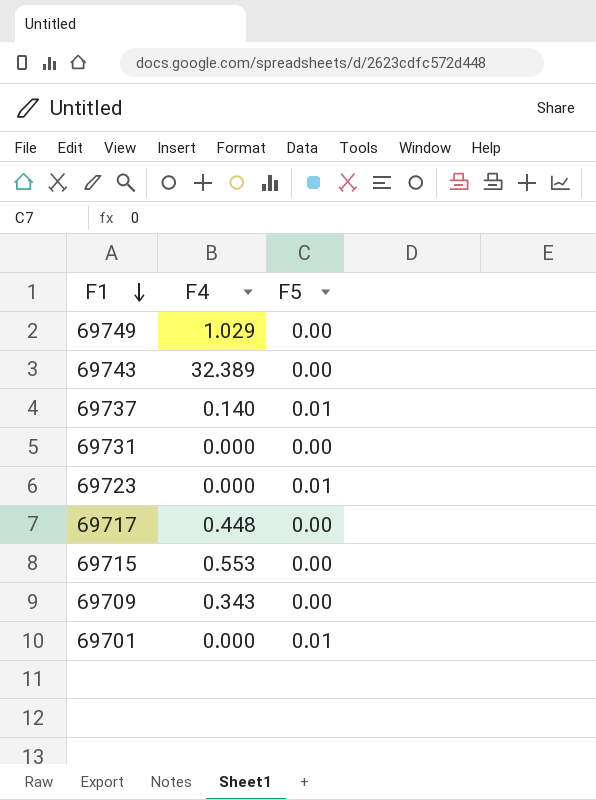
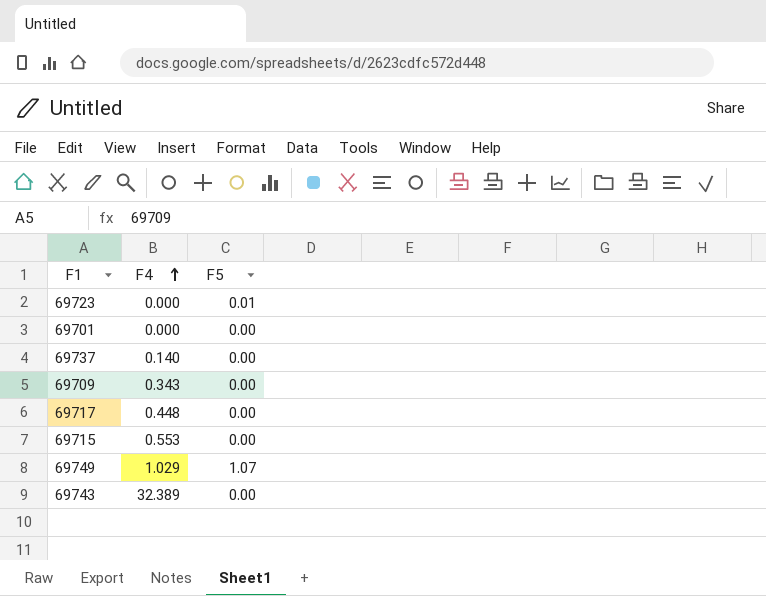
row order: F1 descending -> F4 ascending
row 69731: 0.000 | 0.00 -> none
69701 | F5: 0.01 -> 0.00
69737 | F5: 0.01 -> 0.00
69749 | F5: 0.00 -> 1.07

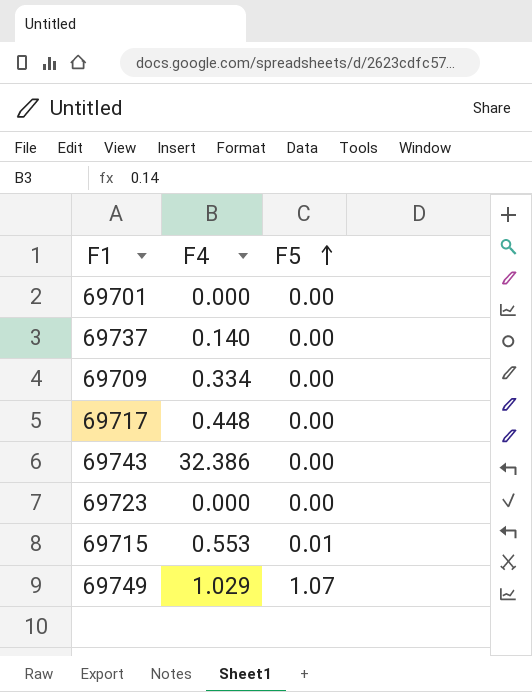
row order: F4 ascending -> F5 ascending
69709 | F4: 0.343 -> 0.334
69743 | F4: 32.389 -> 32.386
69723 | F5: 0.01 -> 0.00
69715 | F5: 0.00 -> 0.01

